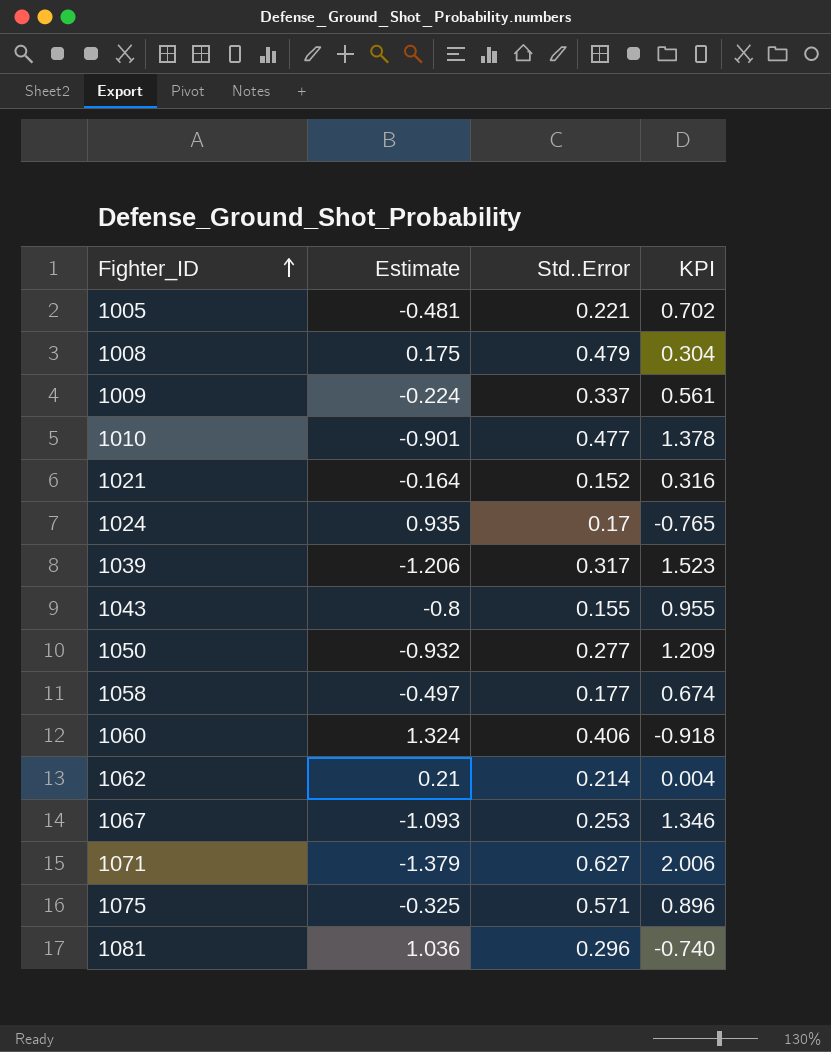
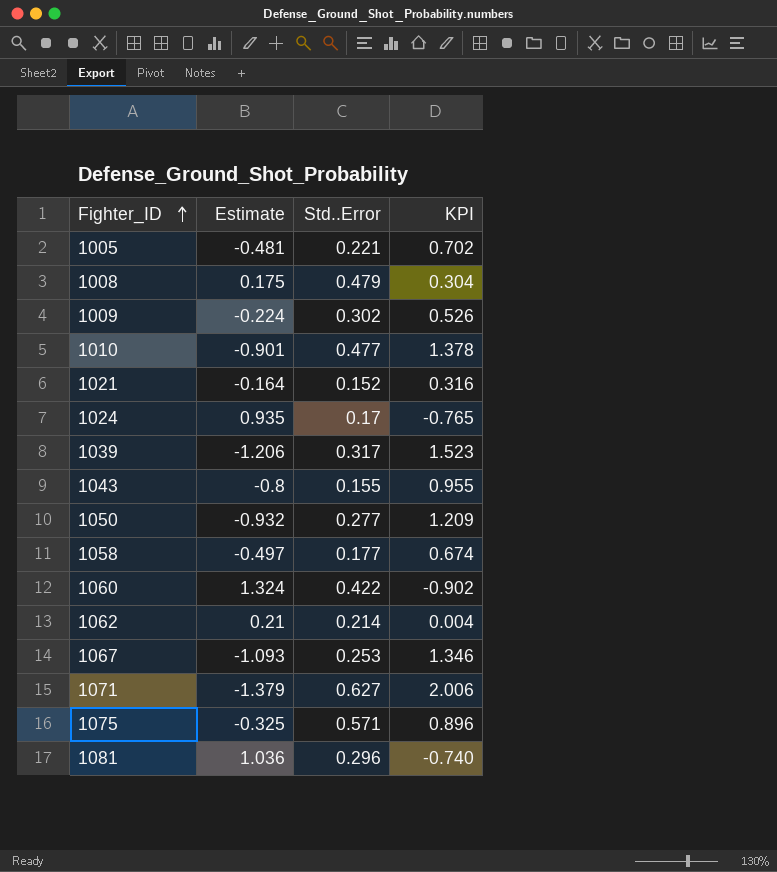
1009 | Std..Error: 0.337 -> 0.302
1009 | KPI: 0.561 -> 0.526
1060 | Std..Error: 0.406 -> 0.422
1060 | KPI: -0.918 -> -0.902

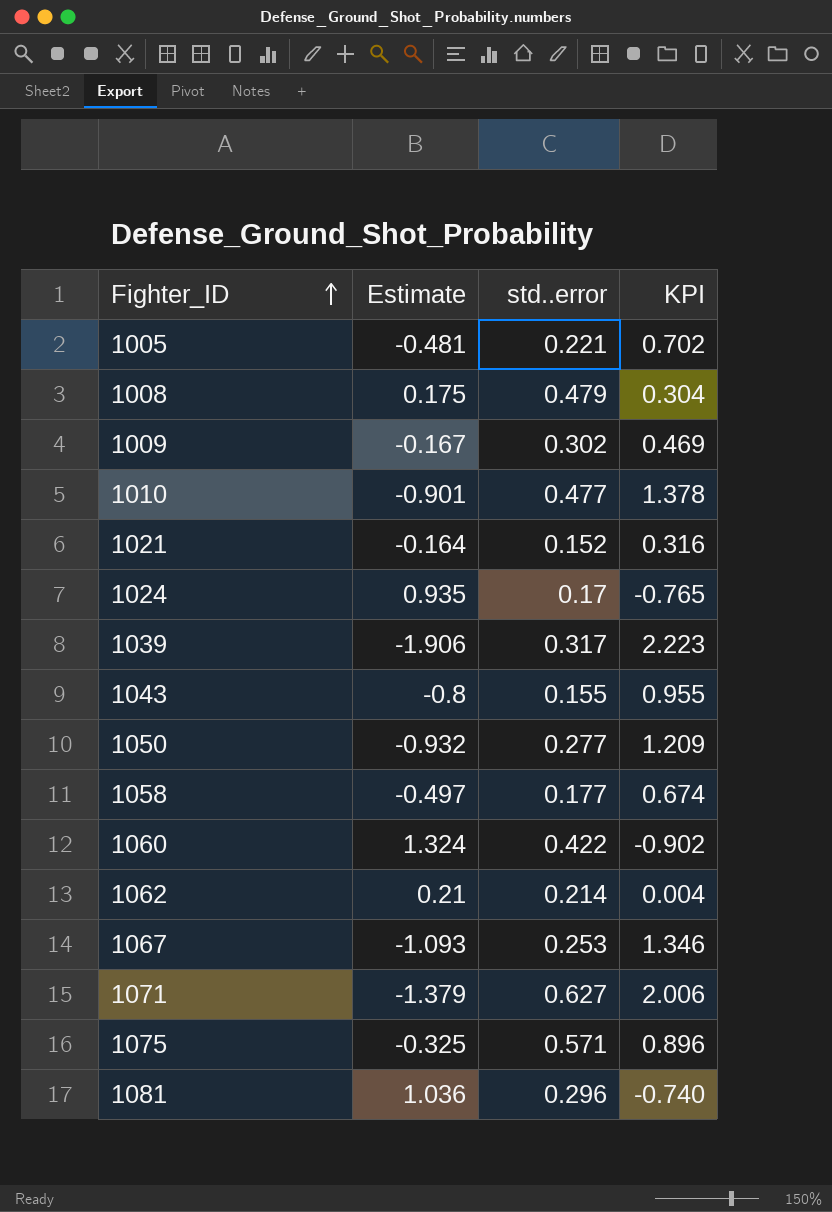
column name: Std..Error -> std..error
1009 | Estimate: -0.224 -> -0.167
1009 | KPI: 0.526 -> 0.469
1039 | Estimate: -1.206 -> -1.906
1039 | KPI: 1.523 -> 2.223

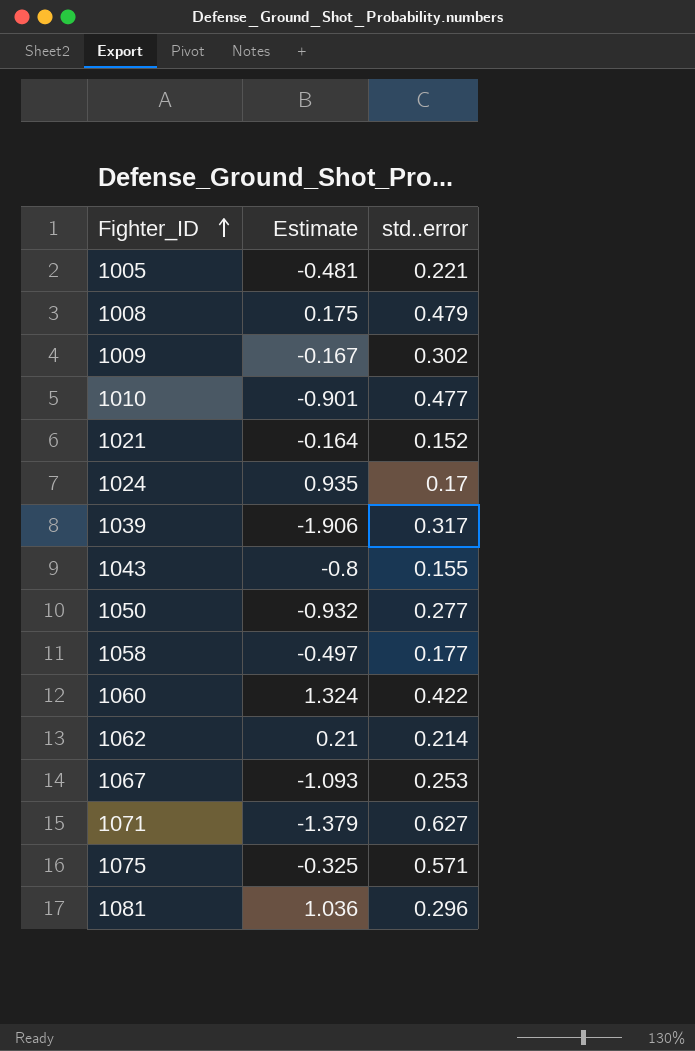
column KPI | formula: [std..error] - [Estimate] -> none

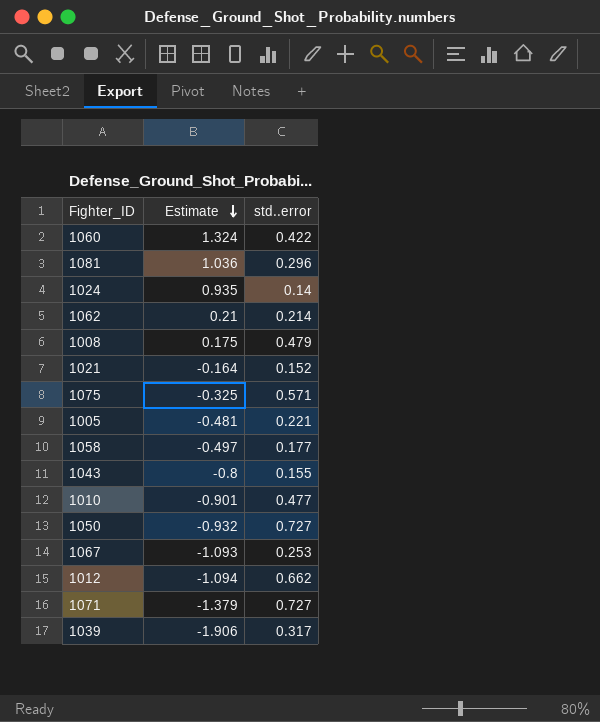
row order: Fighter_ID ascending -> Estimate descending
row 1009: -0.167 | 0.302 -> none
1024 | std..error: 0.17 -> 0.14
1050 | std..error: 0.277 -> 0.727
row 1012: none -> -1.094 | 0.662
1071 | std..error: 0.627 -> 0.727

